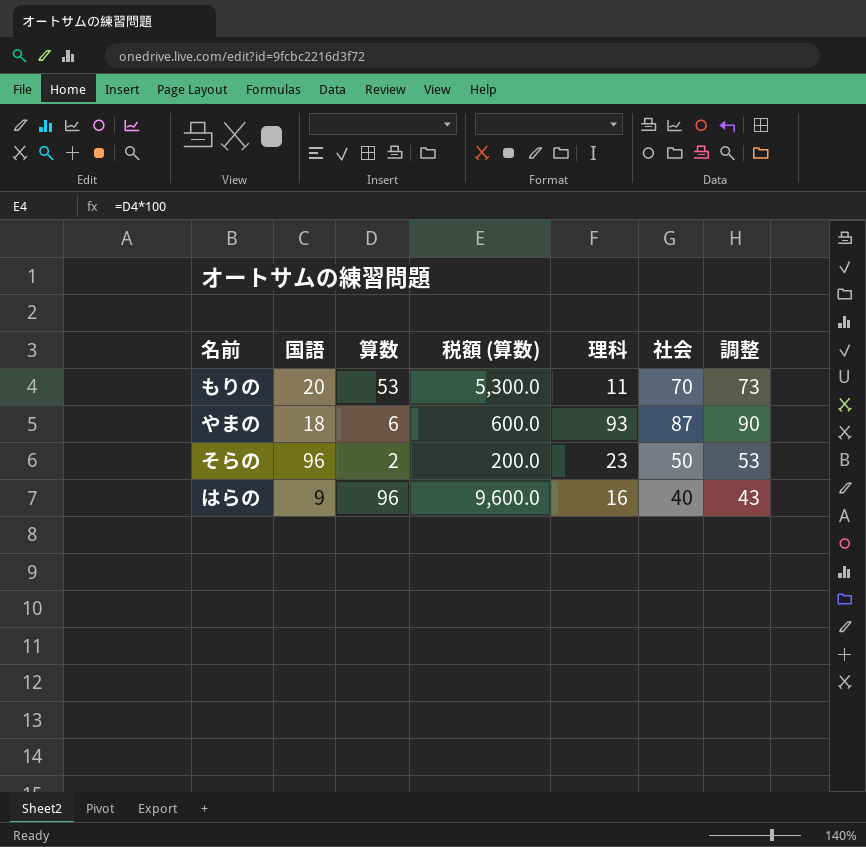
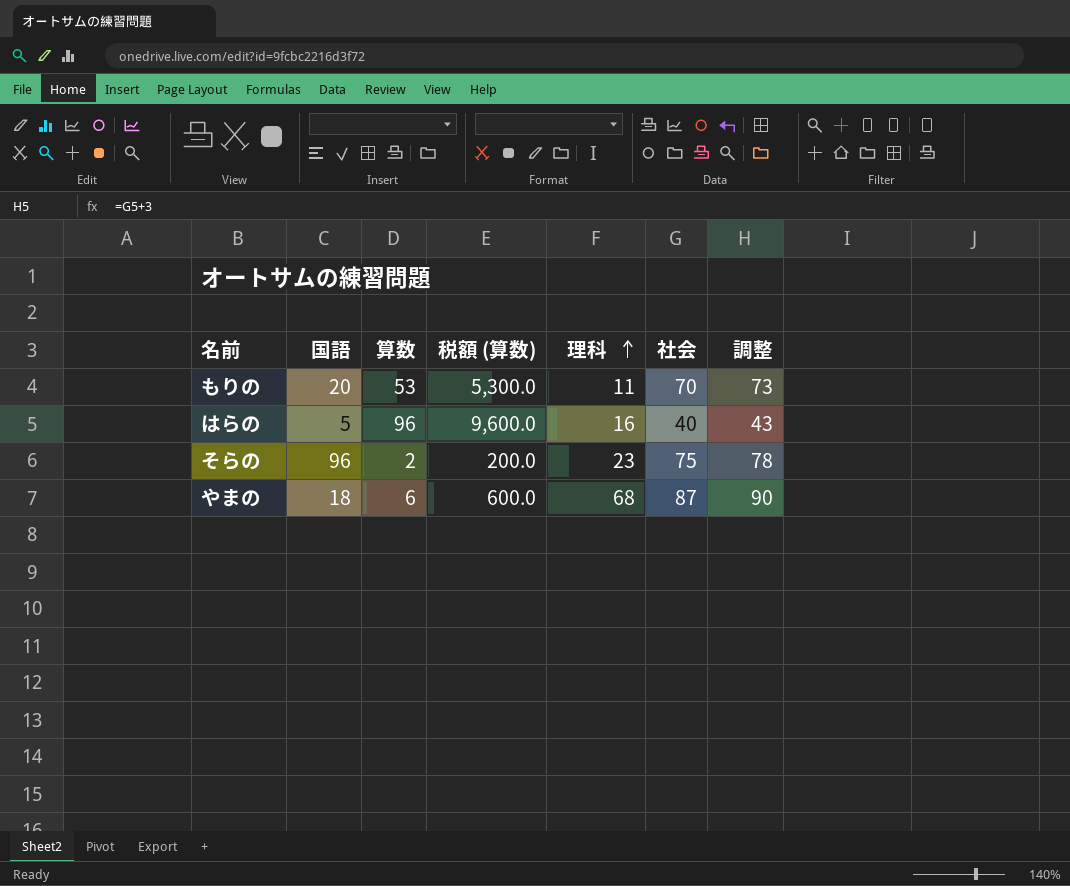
row order: none -> 理科 ascending
はらの | 国語: 9 -> 5
そらの | 社会: 50 -> 75
そらの | 調整: 53 -> 78
やまの | 理科: 93 -> 68

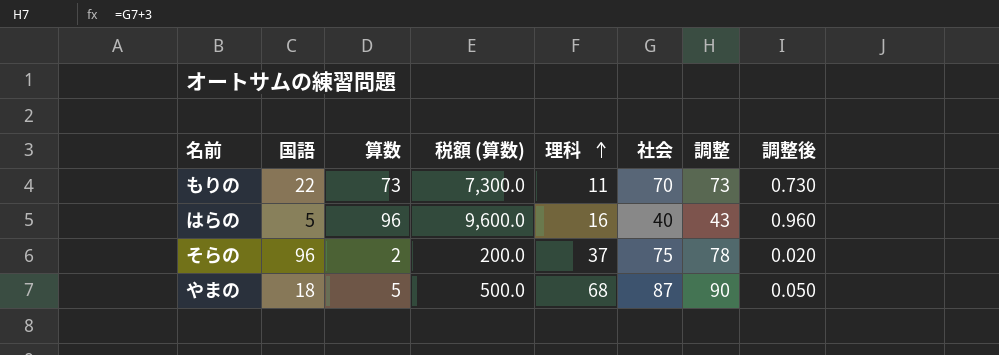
column 調整後 | formula: none -> [算数] * 0.01
もりの | 国語: 20 -> 22
もりの | 算数: 53 -> 73
もりの | 税額 (算数): 5,300.0 -> 7,300.0
そらの | 理科: 23 -> 37
やまの | 算数: 6 -> 5
やまの | 税額 (算数): 600.0 -> 500.0

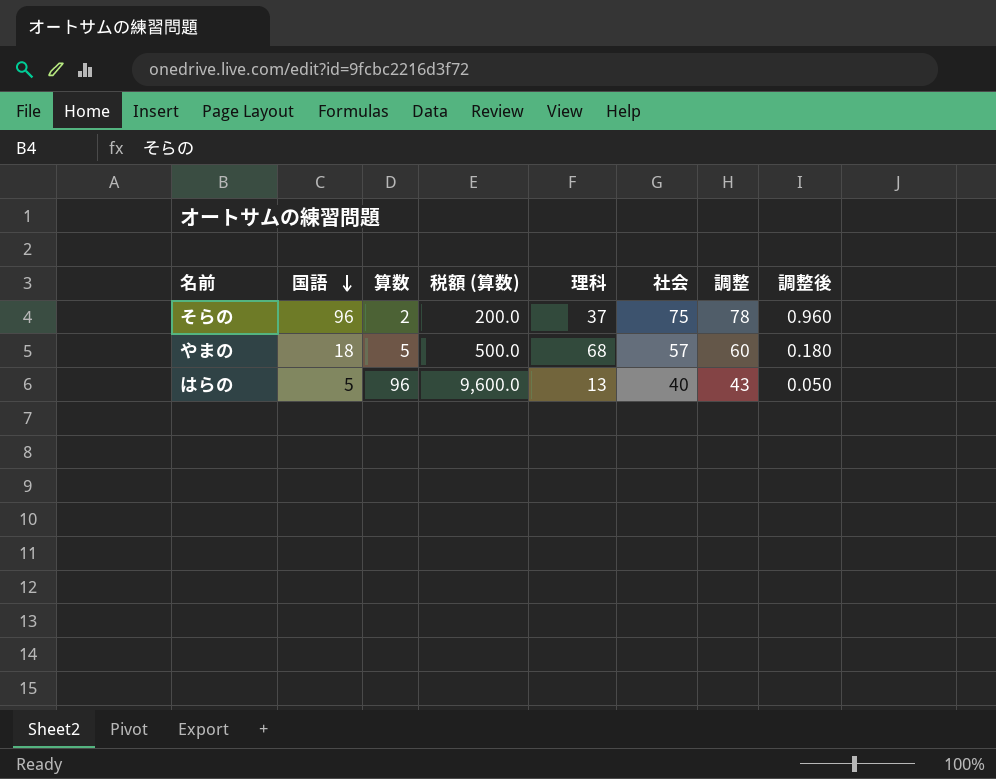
row order: 理科 ascending -> 国語 descending
column 調整後 | formula: [算数] * 0.01 -> [国語] * 0.01
row もりの: 22 | 73 | 7,300.0 | 11 | 70 | 73 | 0.730 -> none
やまの | 社会: 87 -> 57
やまの | 調整: 90 -> 60
はらの | 理科: 16 -> 13

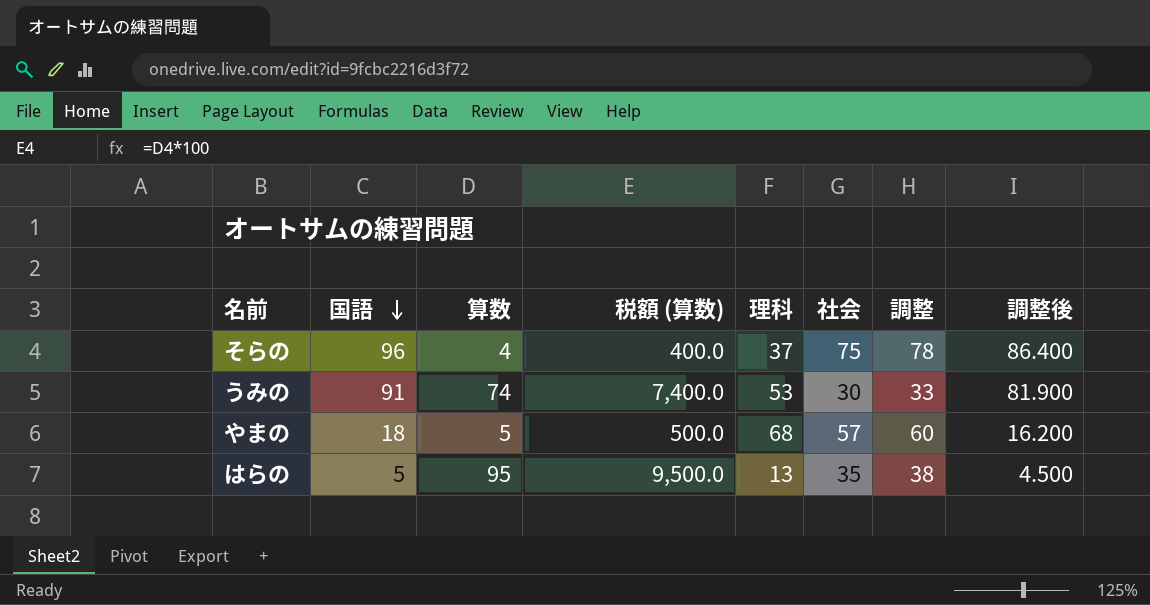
column 調整後 | formula: [国語] * 0.01 -> [国語] * 0.9
そらの | 算数: 2 -> 4
そらの | 税額 (算数): 200.0 -> 400.0
row うみの: none -> 91 | 74 | 7,400.0 | 53 | 30 | 33 | 81.900
はらの | 算数: 96 -> 95
はらの | 税額 (算数): 9,600.0 -> 9,500.0
はらの | 社会: 40 -> 35
はらの | 調整: 43 -> 38

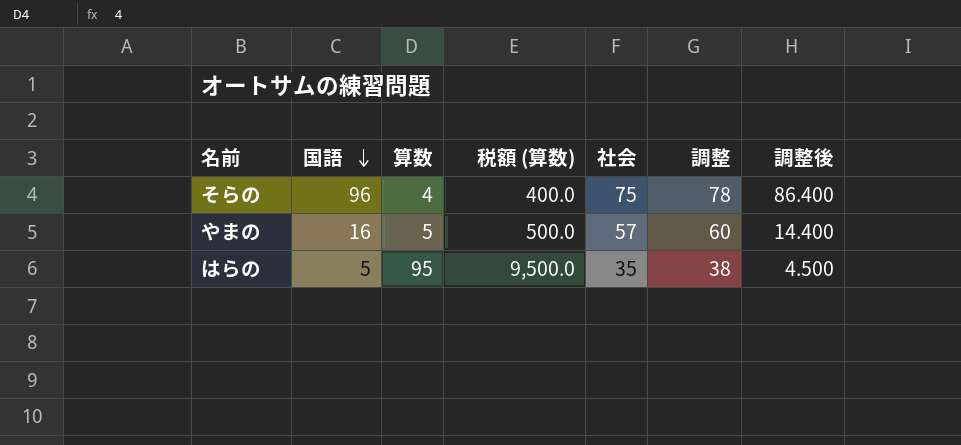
column 理科 | position: 5 -> none
row うみの: 91 | 74 | 7,400.0 | 53 | 30 | 33 | 81.900 -> none
やまの | 国語: 18 -> 16
やまの | 調整後: 16.200 -> 14.400

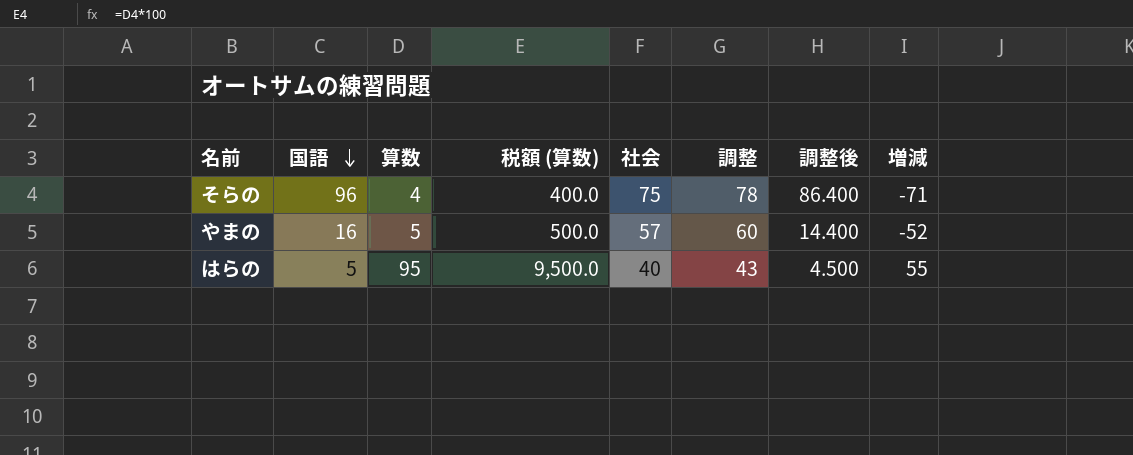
column 増減 | formula: none -> [算数] - [社会]
はらの | 社会: 35 -> 40
はらの | 調整: 38 -> 43

